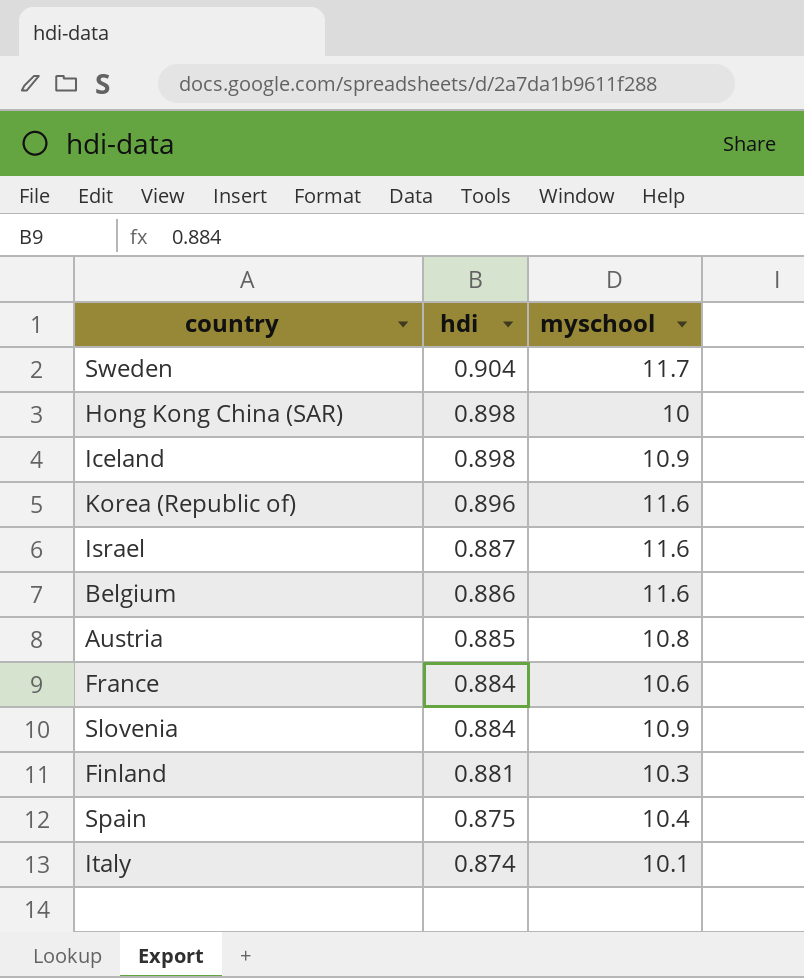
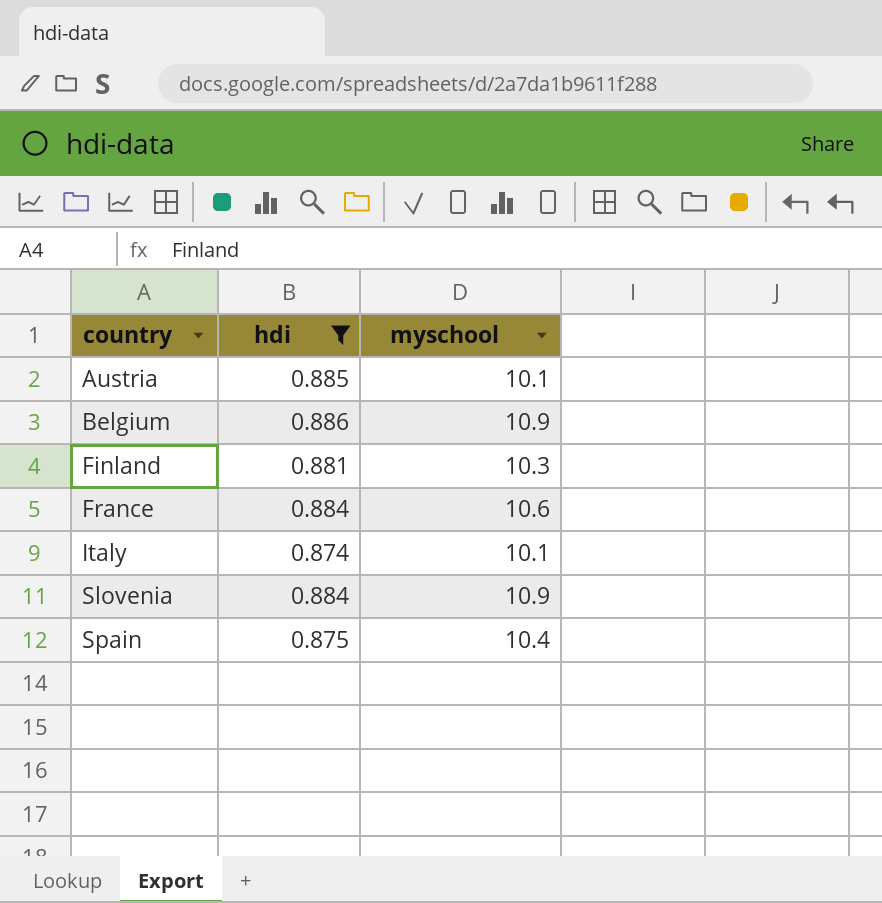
filter: none -> hdi <= 0.886
row order: hdi descending -> country ascending
Austria | myschool: 10.8 -> 10.1
Belgium | myschool: 11.6 -> 10.9

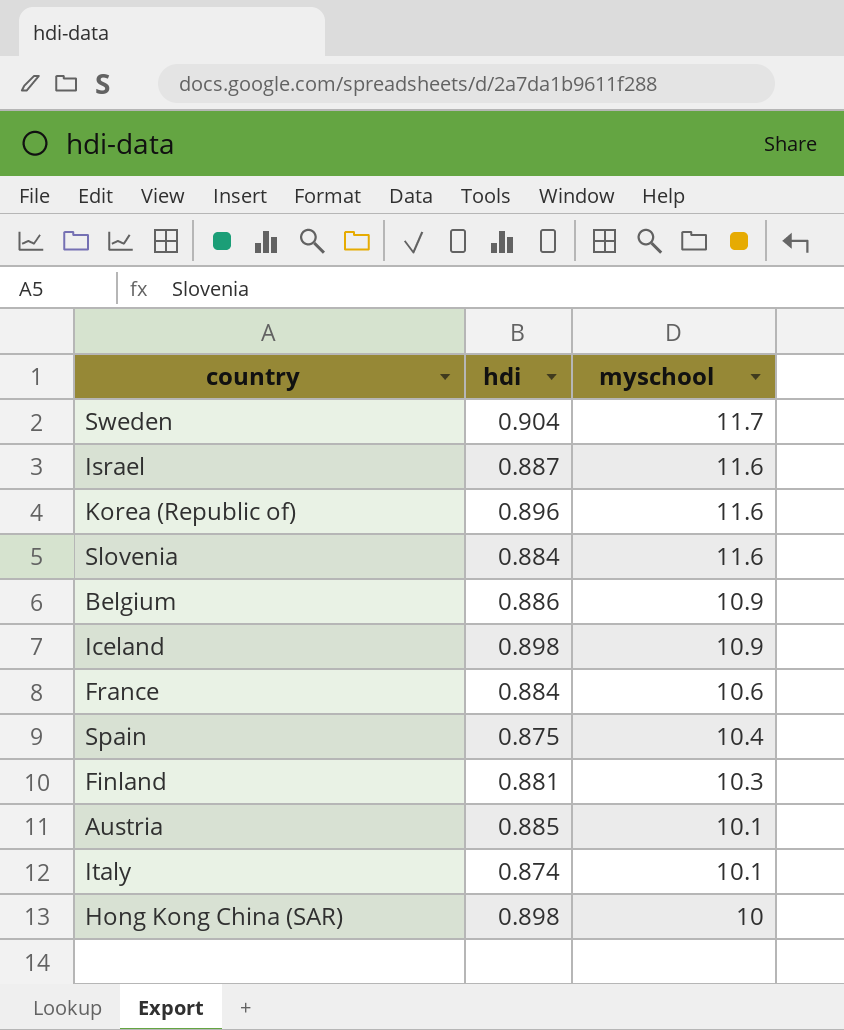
filter: hdi <= 0.886 -> none
row order: country ascending -> myschool descending
Slovenia | myschool: 10.9 -> 11.6

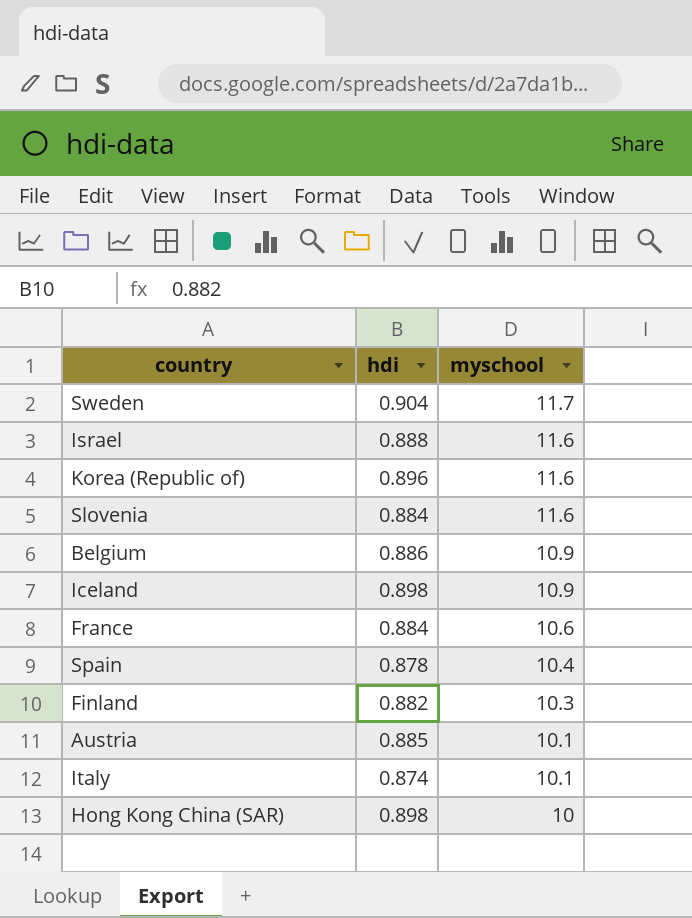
Israel | hdi: 0.887 -> 0.888
Spain | hdi: 0.875 -> 0.878
Finland | hdi: 0.881 -> 0.882

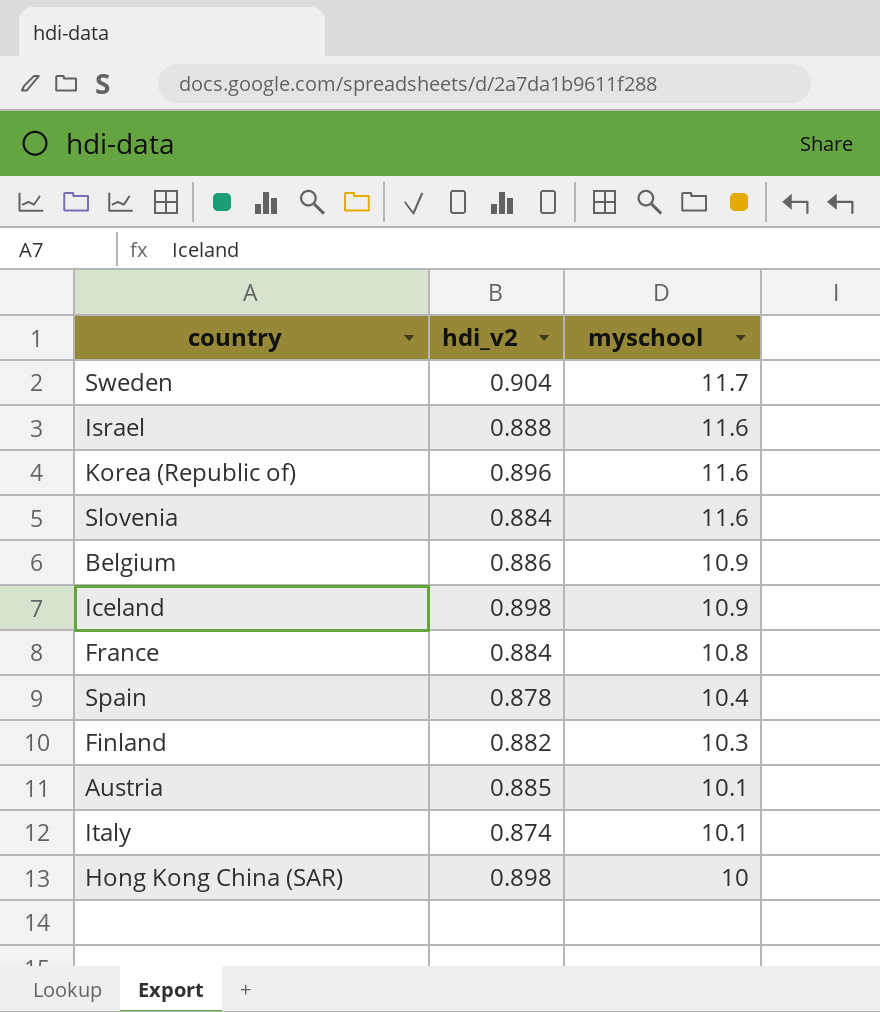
column name: hdi -> hdi_v2
France | myschool: 10.6 -> 10.8

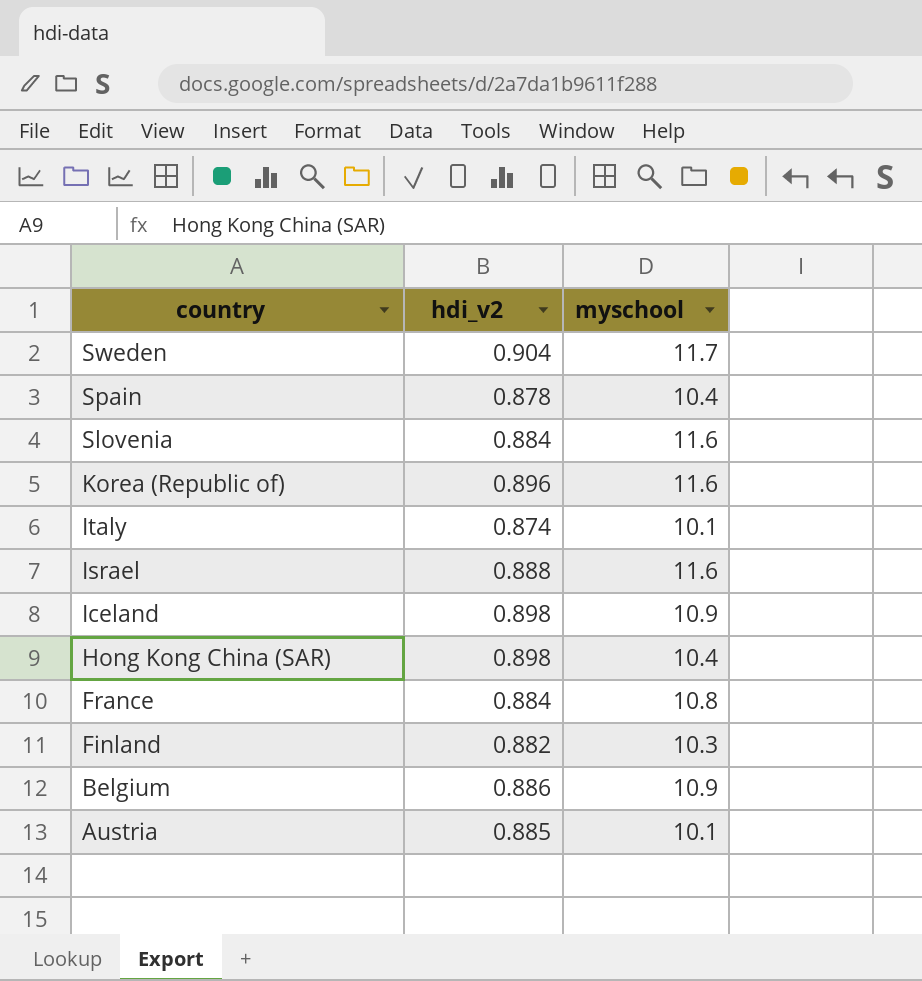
row order: myschool descending -> country descending
Hong Kong China (SAR) | myschool: 10 -> 10.4

